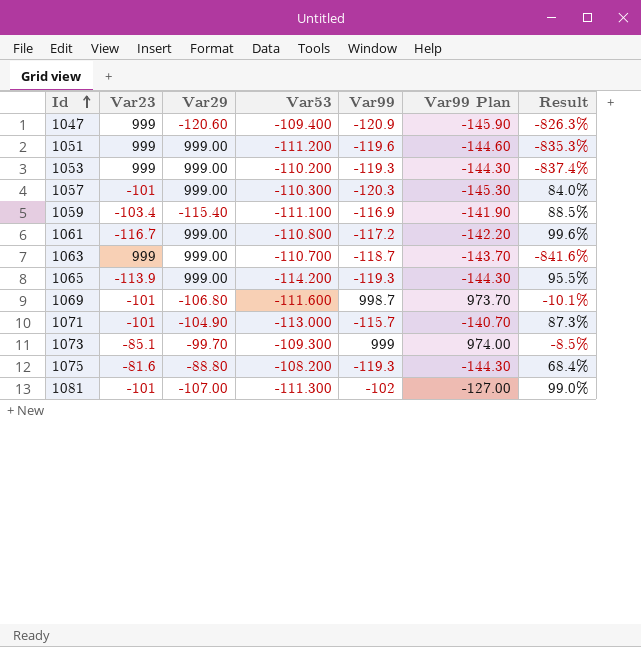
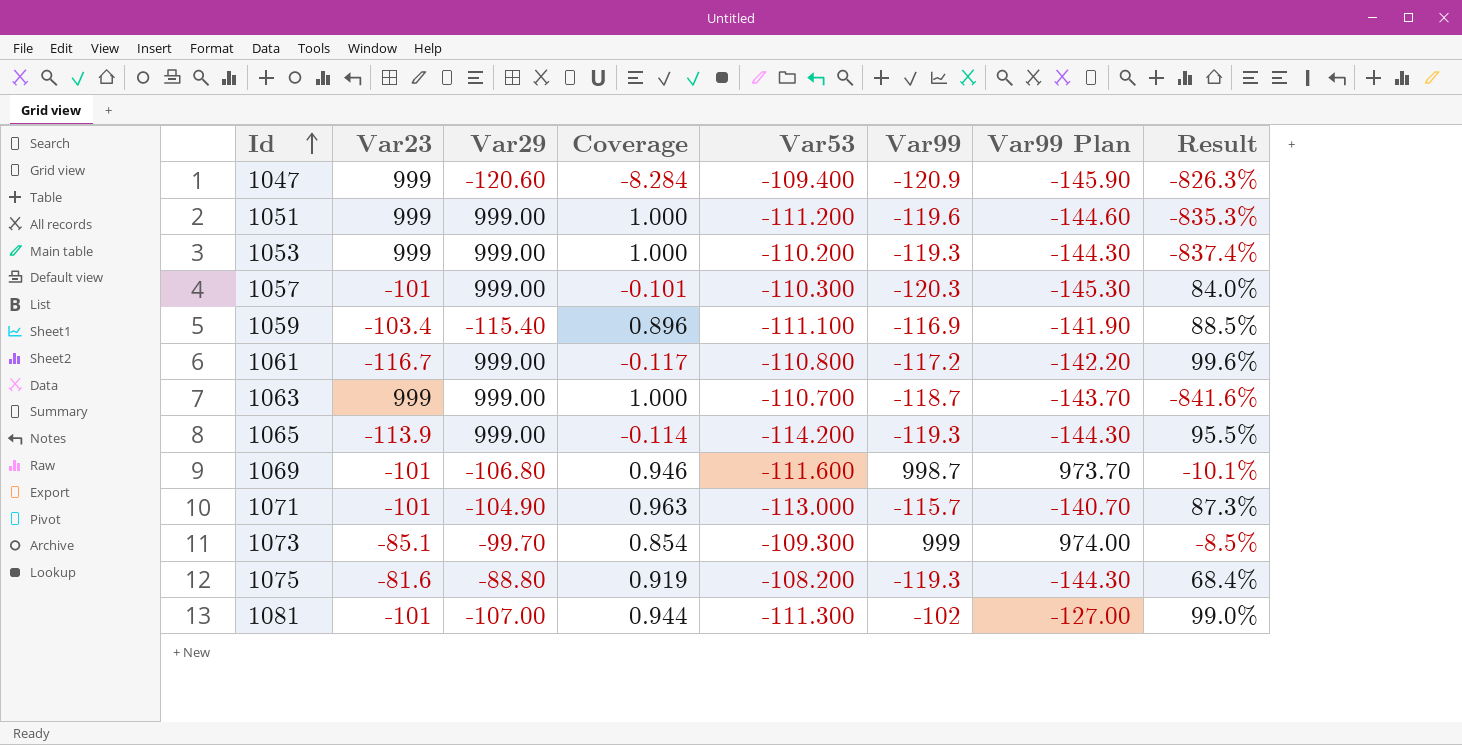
column Coverage | formula: none -> [Var23] / [Var29]

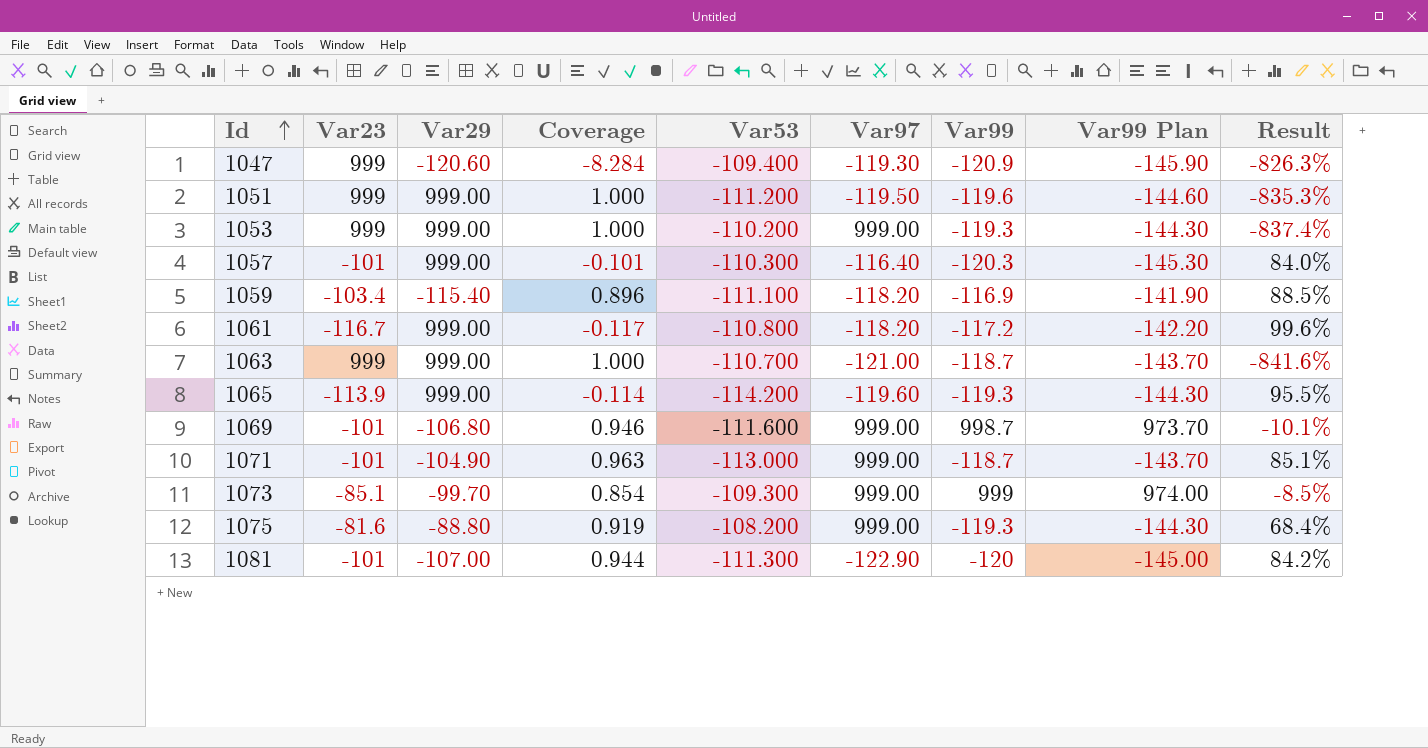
column Var97 | position: none -> 6
1071 | Var99: -115.7 -> -118.7
1071 | Var99 Plan: -140.70 -> -143.70
1071 | Result: 87.3% -> 85.1%
1081 | Var99: -102 -> -120
1081 | Var99 Plan: -127.00 -> -145.00
1081 | Result: 99.0% -> 84.2%

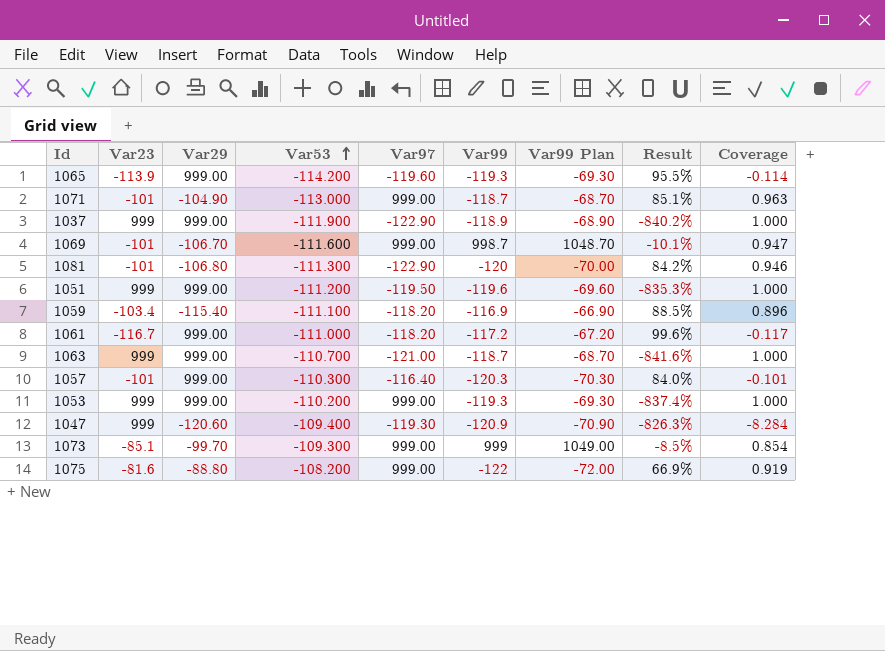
row order: Id ascending -> Var53 ascending
column Var99 Plan | formula: [Var99] - 25 -> [Var99] + 50
column Coverage | position: 4 -> 9
row 1037: none -> 999 | 999.00 | -111.900 | -122.90 | -118.9 | -68.90 | -840.2% | 1.000
1069 | Var29: -106.80 -> -106.70
1069 | Coverage: 0.946 -> 0.947
1081 | Var29: -107.00 -> -106.80
1081 | Coverage: 0.944 -> 0.946
1061 | Var53: -110.800 -> -111.000
1075 | Var99: -119.3 -> -122
1075 | Result: 68.4% -> 66.9%

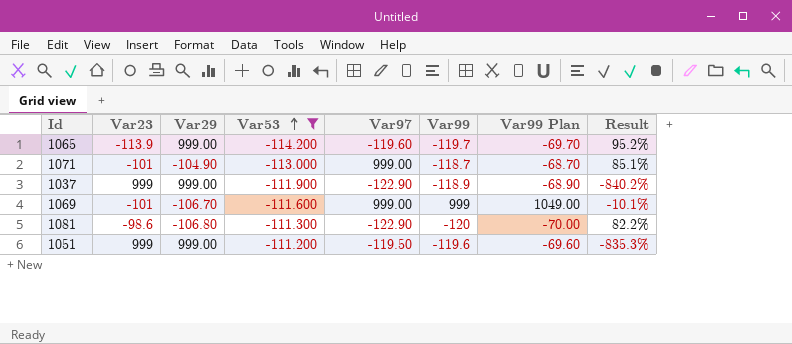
filter: none -> Var53 <= -111.200
column Coverage | formula: [Var23] / [Var29] -> none
1065 | Var99: -119.3 -> -119.7
1065 | Var99 Plan: -69.30 -> -69.70
1065 | Result: 95.5% -> 95.2%
1069 | Var99: 998.7 -> 999
1069 | Var99 Plan: 1048.70 -> 1049.00
1081 | Var23: -101 -> -98.6
1081 | Result: 84.2% -> 82.2%

